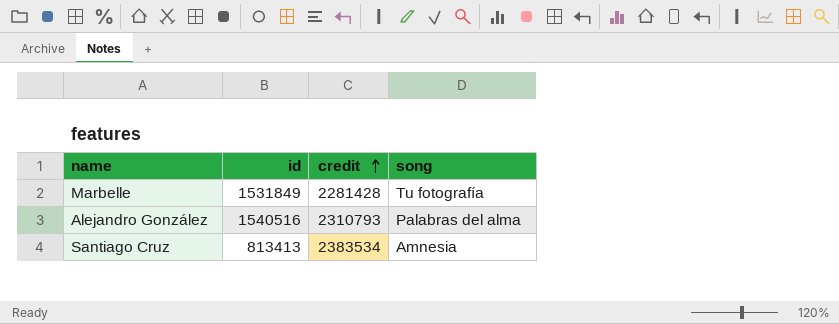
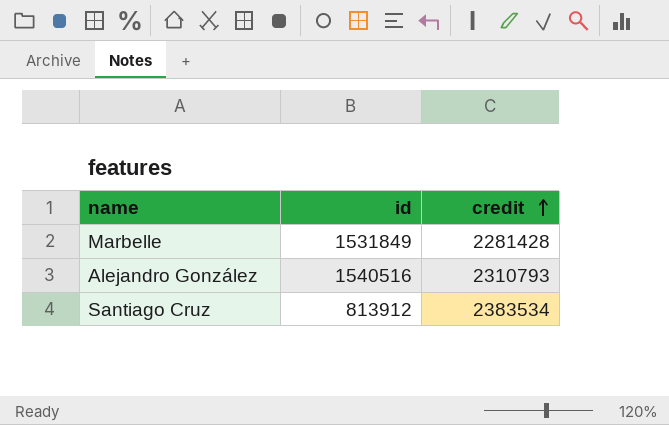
column song | position: 4 -> none
Santiago Cruz | id: 813413 -> 813912

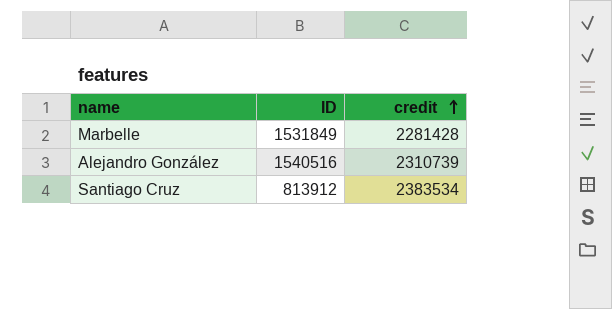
column name: id -> ID
Alejandro González | credit: 2310793 -> 2310739

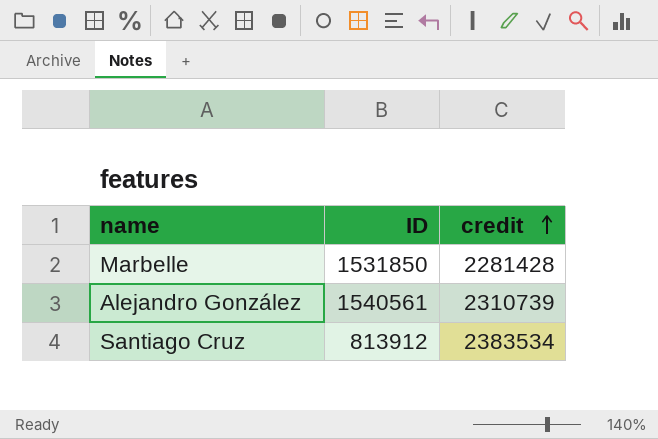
Marbelle | ID: 1531849 -> 1531850
Alejandro González | ID: 1540516 -> 1540561

